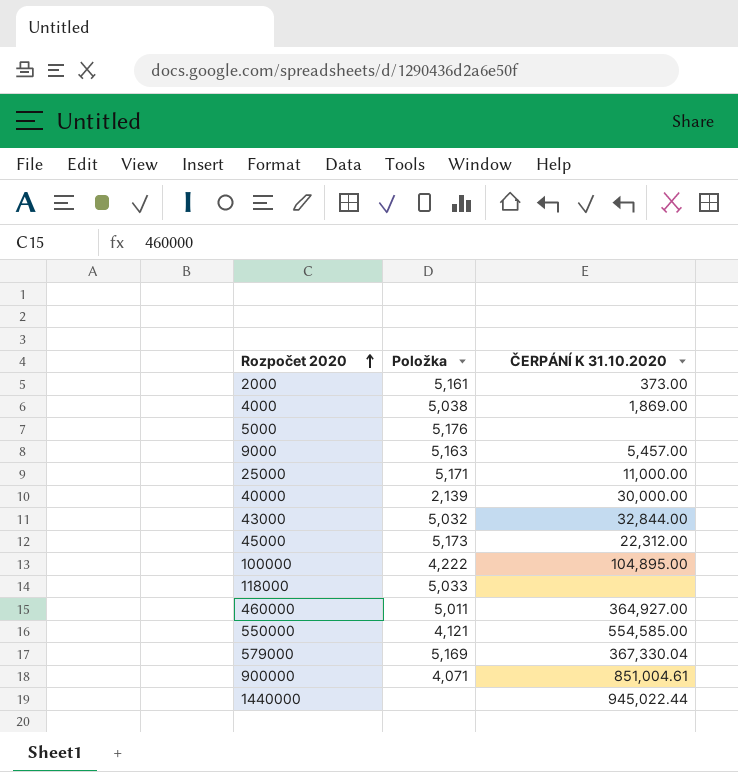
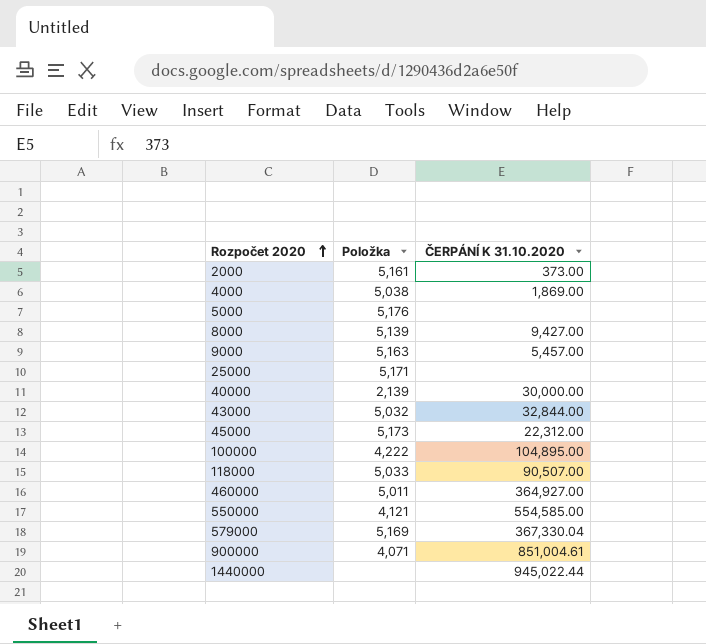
row 8000: none -> 5,139 | 9,427.00
25000 | ČERPÁNÍ K 31.10.2020: 11,000.00 -> none
118000 | ČERPÁNÍ K 31.10.2020: none -> 90,507.00

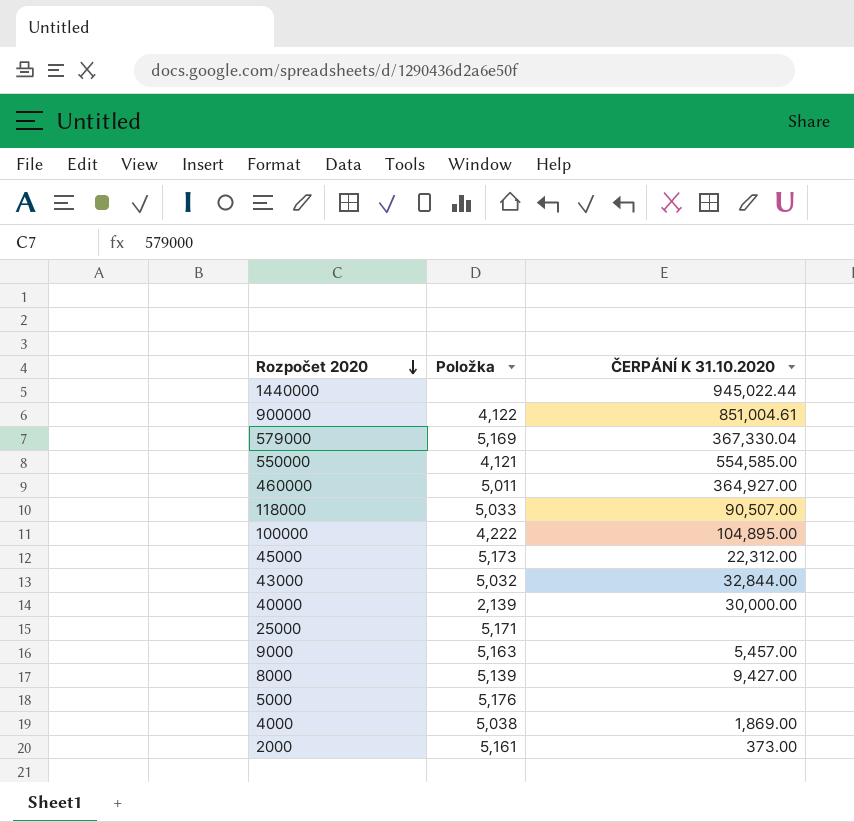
row order: Rozpočet 2020 ascending -> Rozpočet 2020 descending
900000 | Položka: 4,071 -> 4,122

